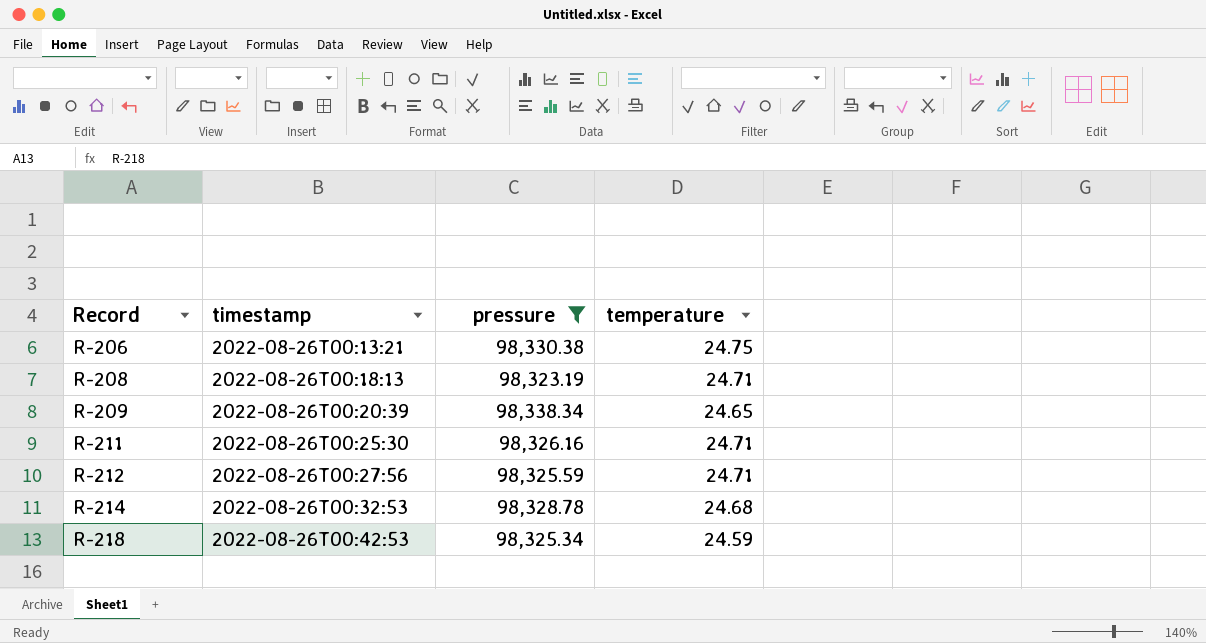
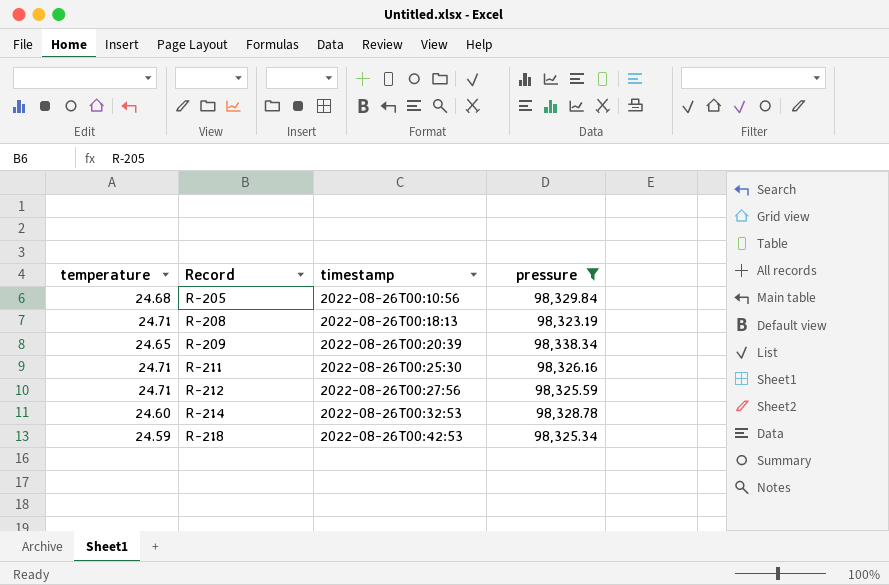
column temperature | position: 4 -> 1
row R-206: 2022-08-26T00:13:21 | 98,330.38 | 24.75 -> none
row R-205: none -> 24.68 | 2022-08-26T00:10:56 | 98,329.84
R-214 | temperature: 24.68 -> 24.60

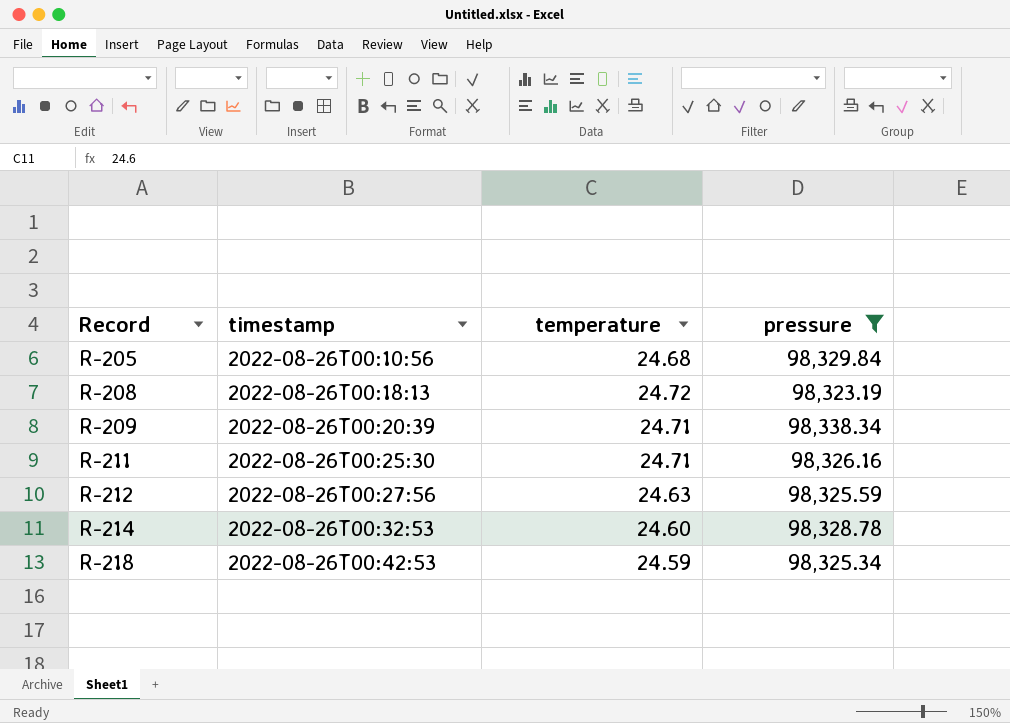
column temperature | position: 1 -> 3
R-208 | temperature: 24.71 -> 24.72
R-209 | temperature: 24.65 -> 24.71
R-212 | temperature: 24.71 -> 24.63

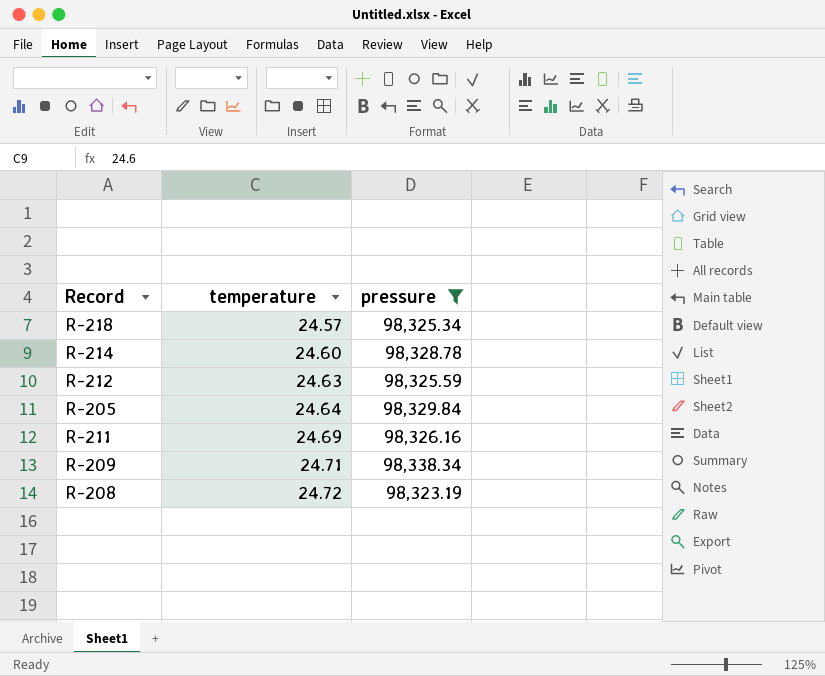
row order: Record ascending -> temperature ascending
column timestamp | position: 2 -> none
R-218 | temperature: 24.59 -> 24.57
R-205 | temperature: 24.68 -> 24.64
R-211 | temperature: 24.71 -> 24.69

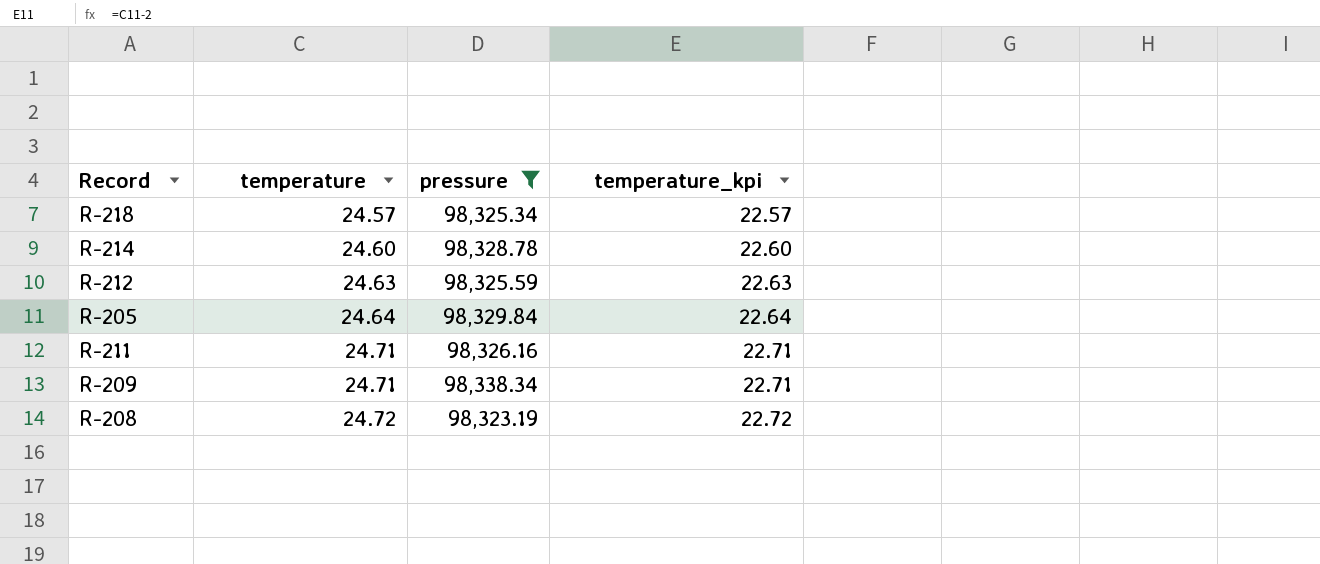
column temperature_kpi | formula: none -> [temperature] - 2
R-211 | temperature: 24.69 -> 24.71

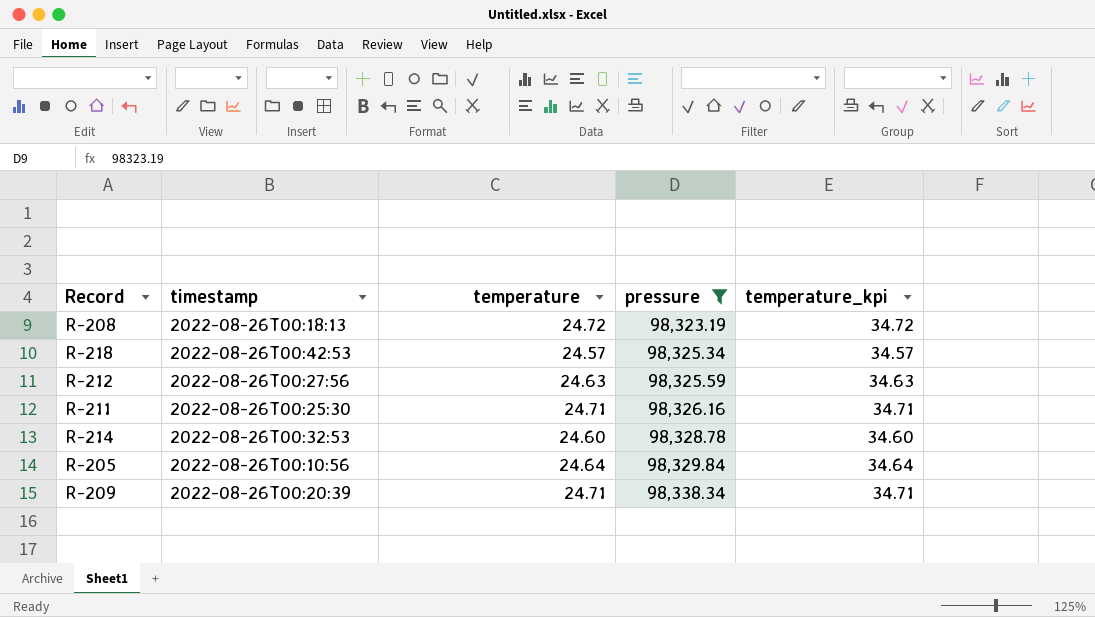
row order: temperature ascending -> pressure ascending
column timestamp | position: none -> 2
column temperature_kpi | formula: [temperature] - 2 -> [temperature] + 10

